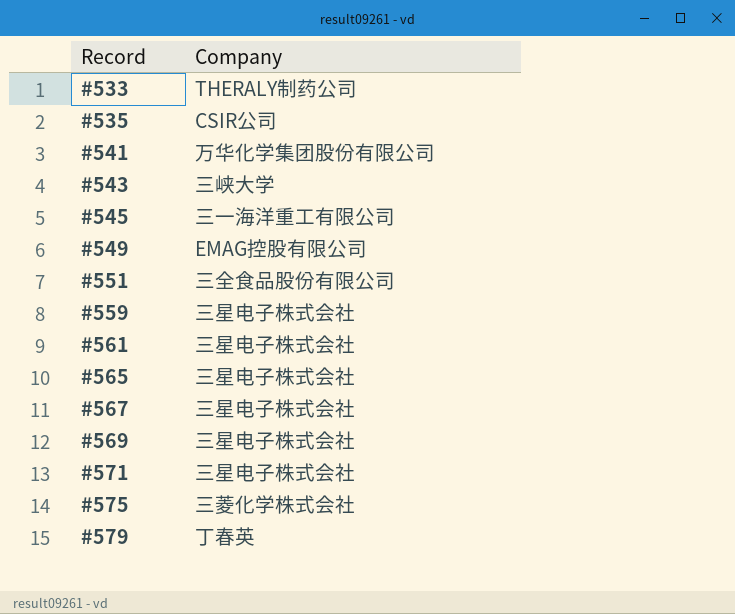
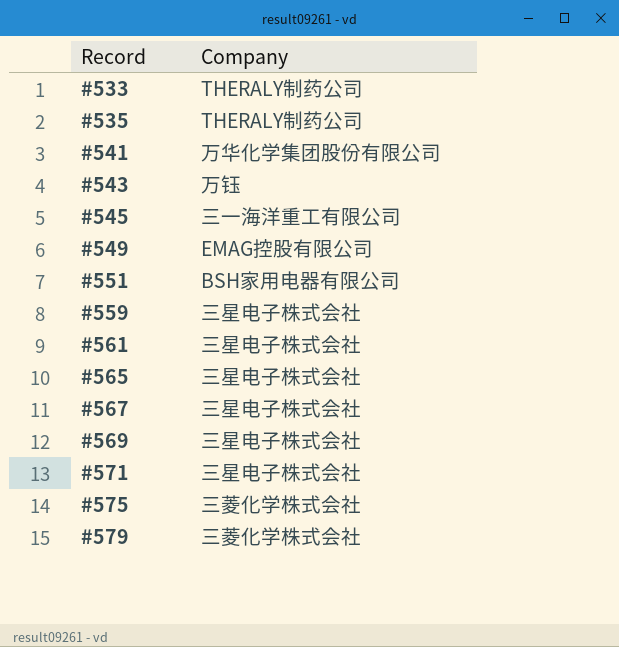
#535 | Company: CSIR公司 -> THERALY制药公司
#543 | Company: 三峡大学 -> 万钰
#551 | Company: 三全食品股份有限公司 -> BSH家用电器有限公司
#579 | Company: 丁春英 -> 三菱化学株式会社

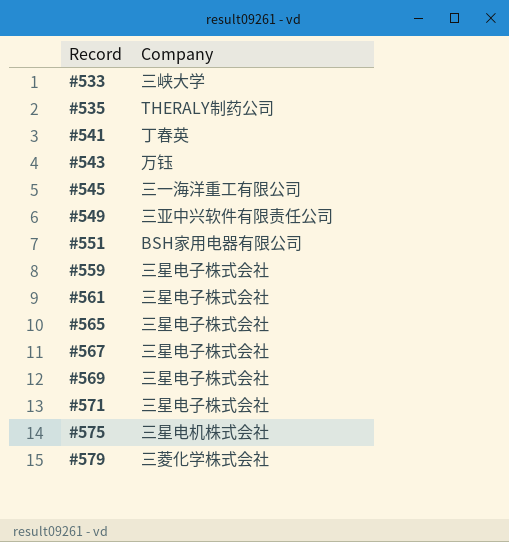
#533 | Company: THERALY制药公司 -> 三峡大学
#541 | Company: 万华化学集团股份有限公司 -> 丁春英
#549 | Company: EMAG控股有限公司 -> 三亚中兴软件有限责任公司
#575 | Company: 三菱化学株式会社 -> 三星电机株式会社

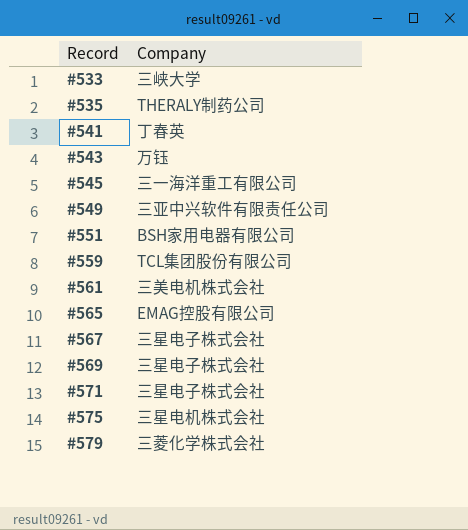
#559 | Company: 三星电子株式会社 -> TCL集团股份有限公司
#561 | Company: 三星电子株式会社 -> 三美电机株式会社
#565 | Company: 三星电子株式会社 -> EMAG控股有限公司

